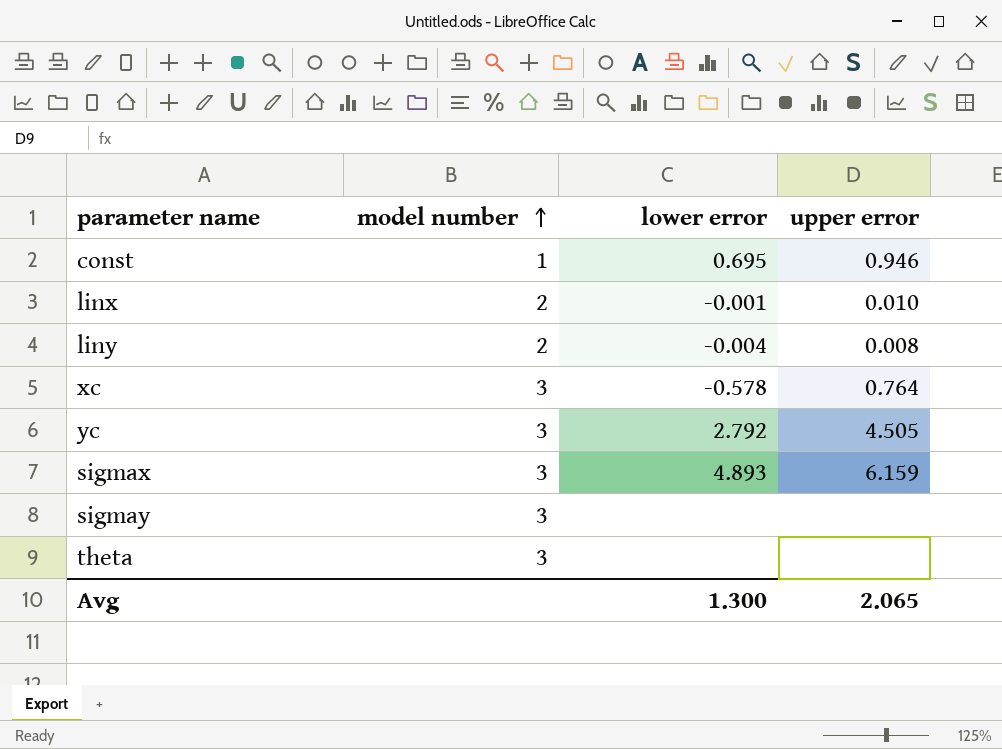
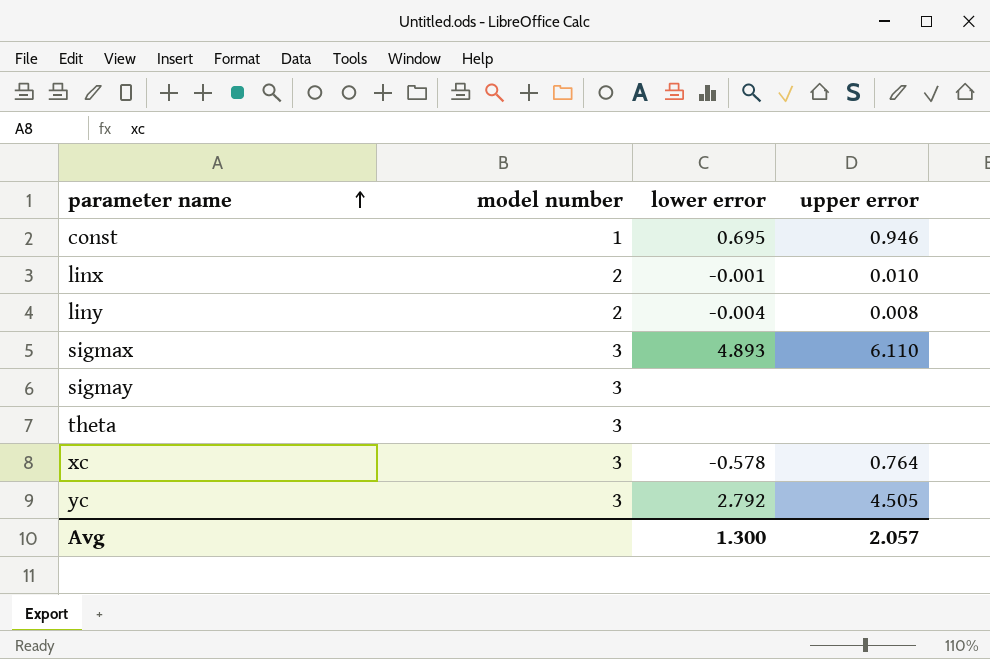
row order: model number ascending -> parameter name ascending
sigmax | upper error: 6.159 -> 6.110
Avg | upper error: 2.065 -> 2.057

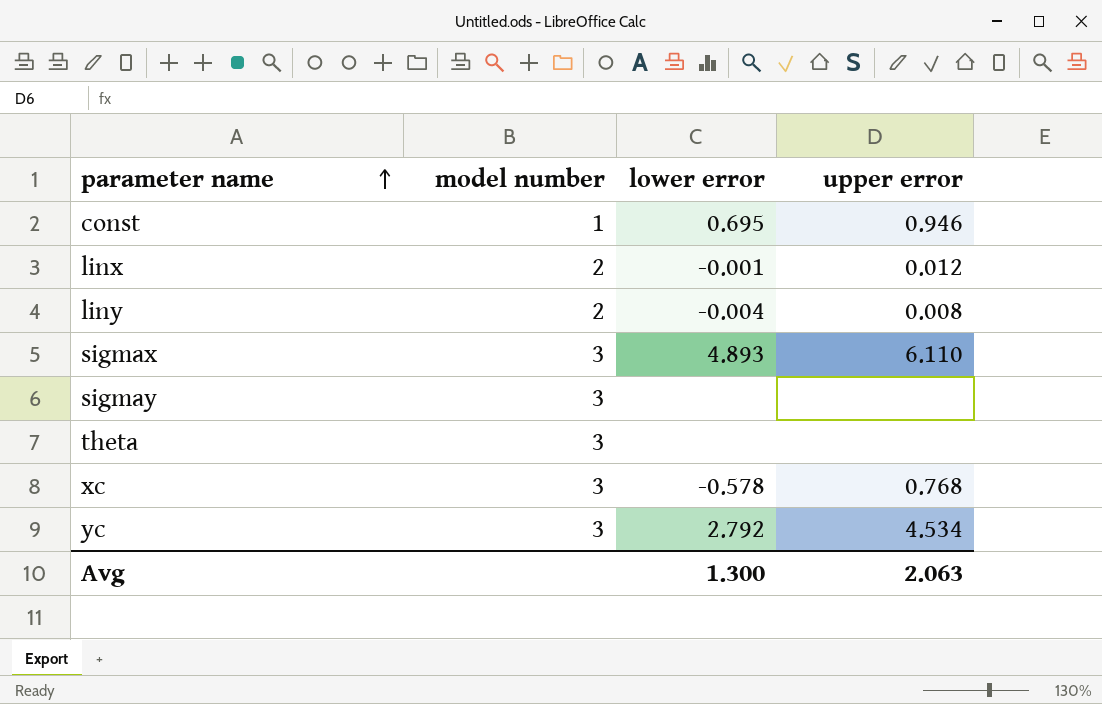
linx | upper error: 0.010 -> 0.012
xc | upper error: 0.764 -> 0.768
yc | upper error: 4.505 -> 4.534
Avg | upper error: 2.057 -> 2.063

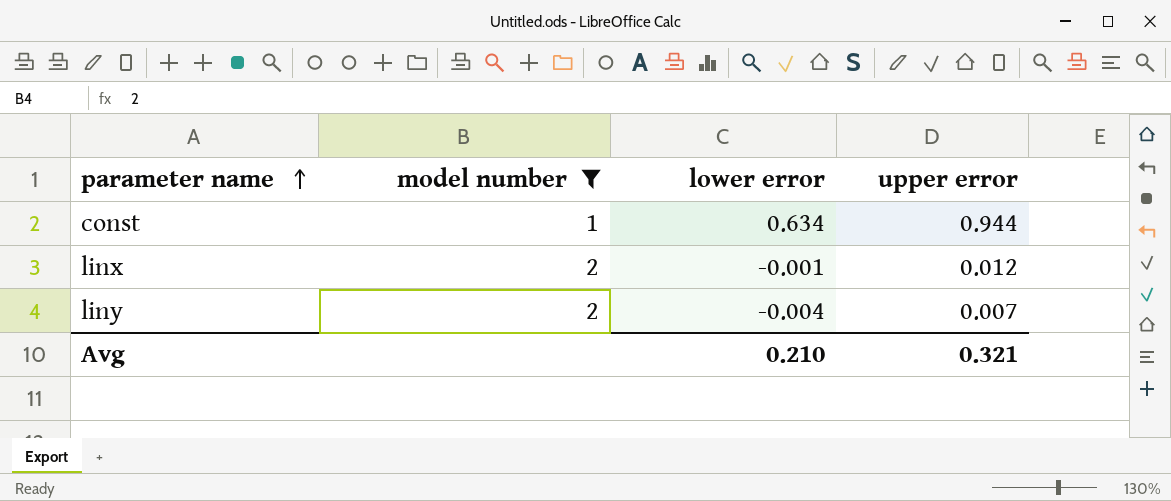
filter: none -> model number != 3
const | lower error: 0.695 -> 0.634
const | upper error: 0.946 -> 0.944
liny | upper error: 0.008 -> 0.007
Avg | lower error: 1.300 -> 0.210
Avg | upper error: 2.063 -> 0.321

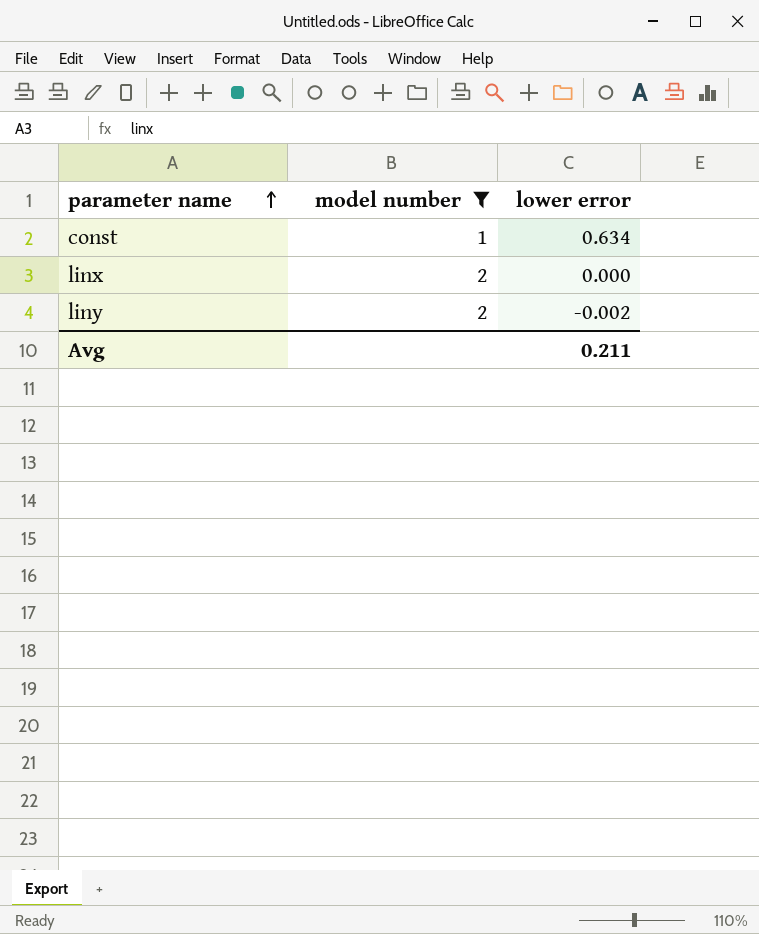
column upper error | position: 4 -> none
linx | lower error: -0.001 -> 0.000
liny | lower error: -0.004 -> -0.002
Avg | lower error: 0.210 -> 0.211

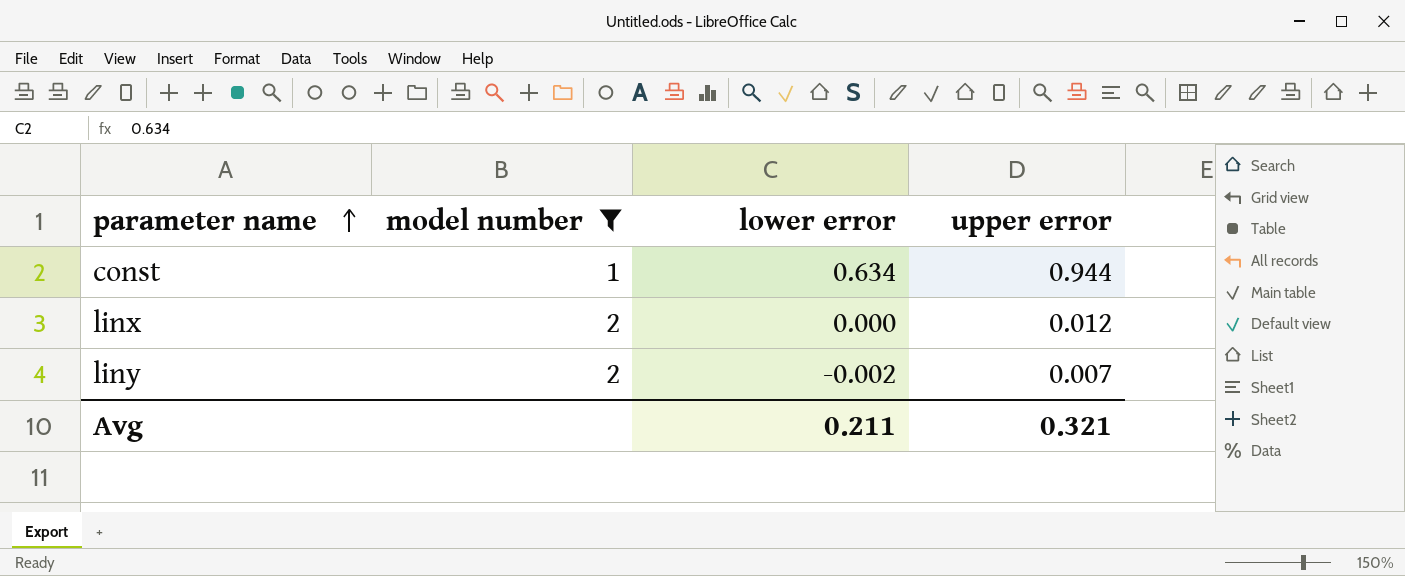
column upper error | position: none -> 4

